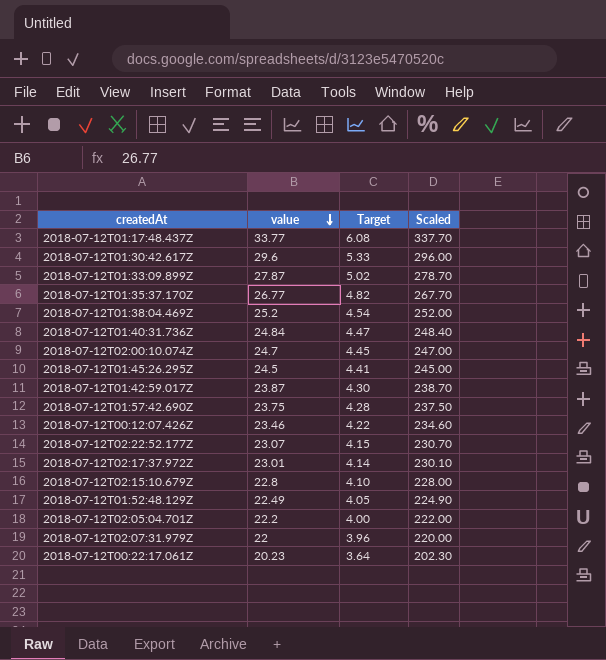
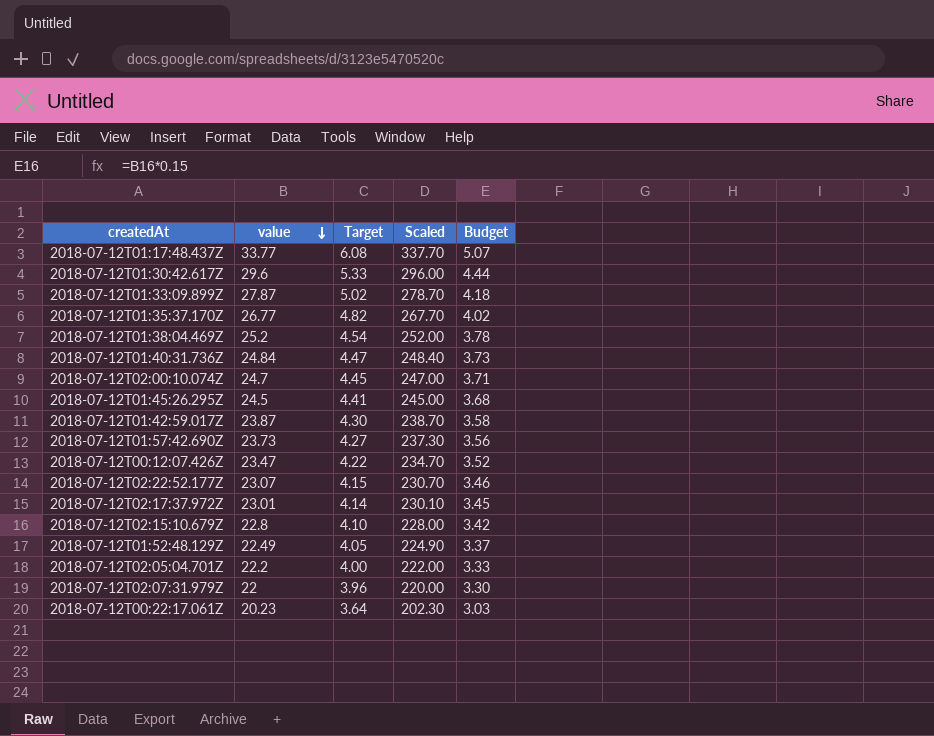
column Budget | formula: none -> [value] * 0.15
2018-07-12T01:57:42.690Z | value: 23.75 -> 23.73
2018-07-12T01:57:42.690Z | Target: 4.28 -> 4.27
2018-07-12T01:57:42.690Z | Scaled: 237.50 -> 237.30
2018-07-12T00:12:07.426Z | value: 23.46 -> 23.47
2018-07-12T00:12:07.426Z | Scaled: 234.60 -> 234.70

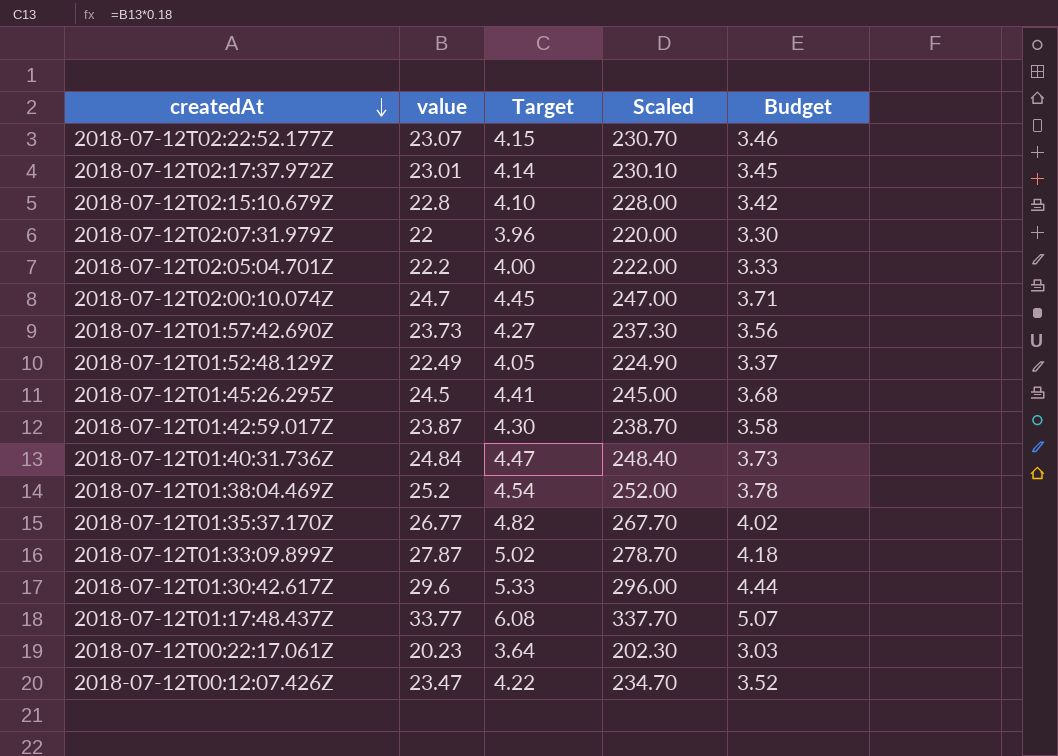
row order: value descending -> createdAt descending

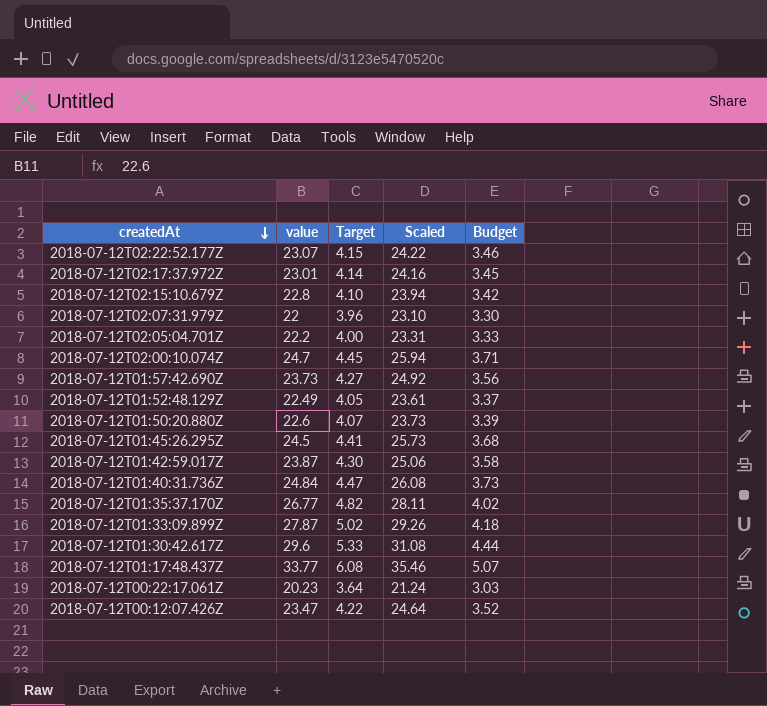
column Scaled | formula: [value] * 10 -> [value] * 1.05
row 2018-07-12T01:38:04.469Z: 25.2 | 4.54 | 252.00 | 3.78 -> none
row 2018-07-12T01:50:20.880Z: none -> 22.6 | 4.07 | 23.73 | 3.39

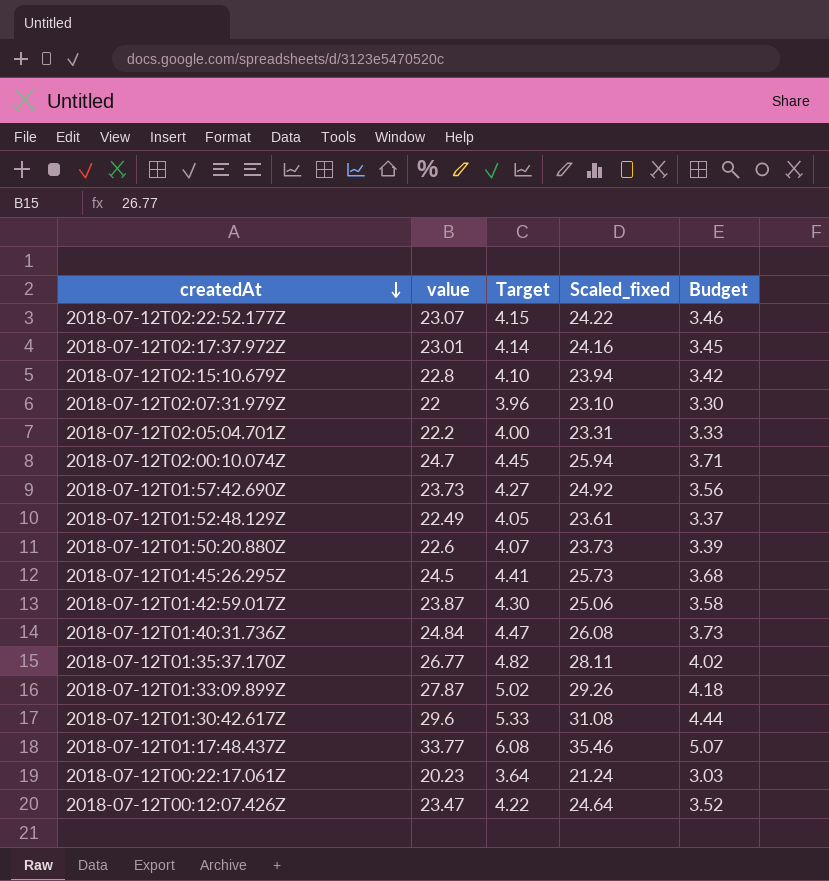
column name: Scaled -> Scaled_fixed

